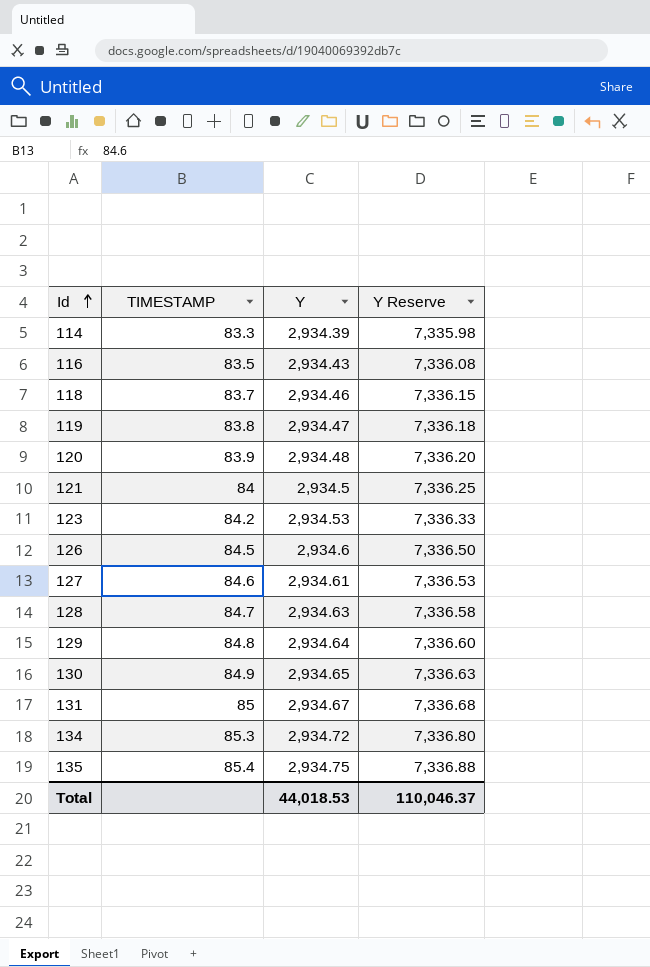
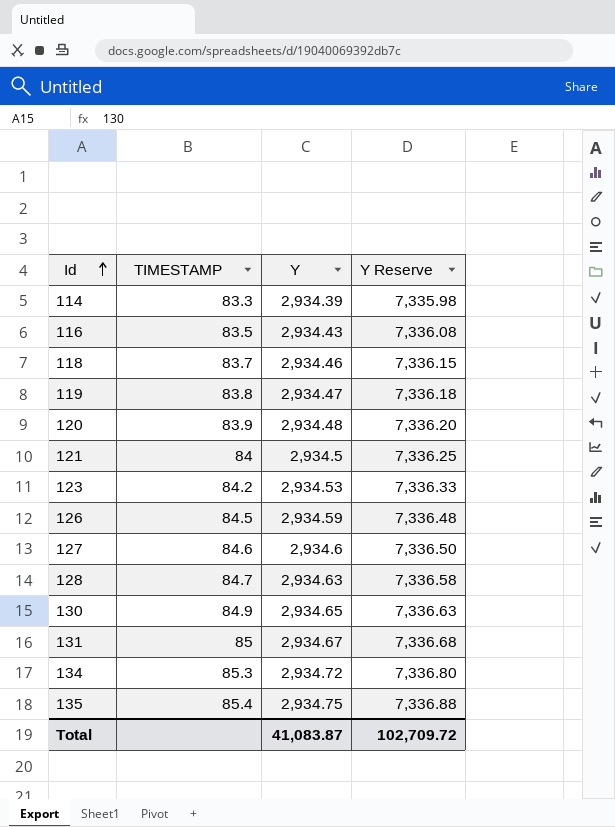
row 129: 84.8 | 2,934.64 | 7,336.60 -> none
126 | Y: 2,934.6 -> 2,934.59
126 | Y Reserve: 7,336.50 -> 7,336.48
127 | Y: 2,934.61 -> 2,934.6
127 | Y Reserve: 7,336.53 -> 7,336.50
Total | Y: 44,018.53 -> 41,083.87
Total | Y Reserve: 110,046.37 -> 102,709.72

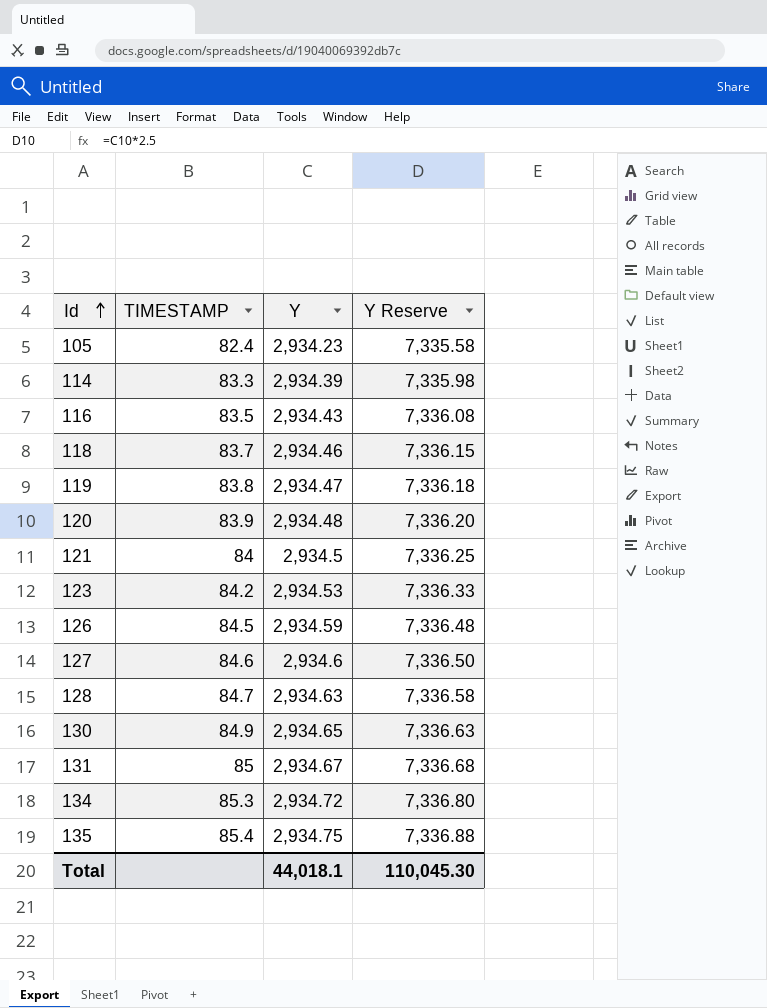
row 105: none -> 82.4 | 2,934.23 | 7,335.58
Total | Y: 41,083.87 -> 44,018.1
Total | Y Reserve: 102,709.72 -> 110,045.30

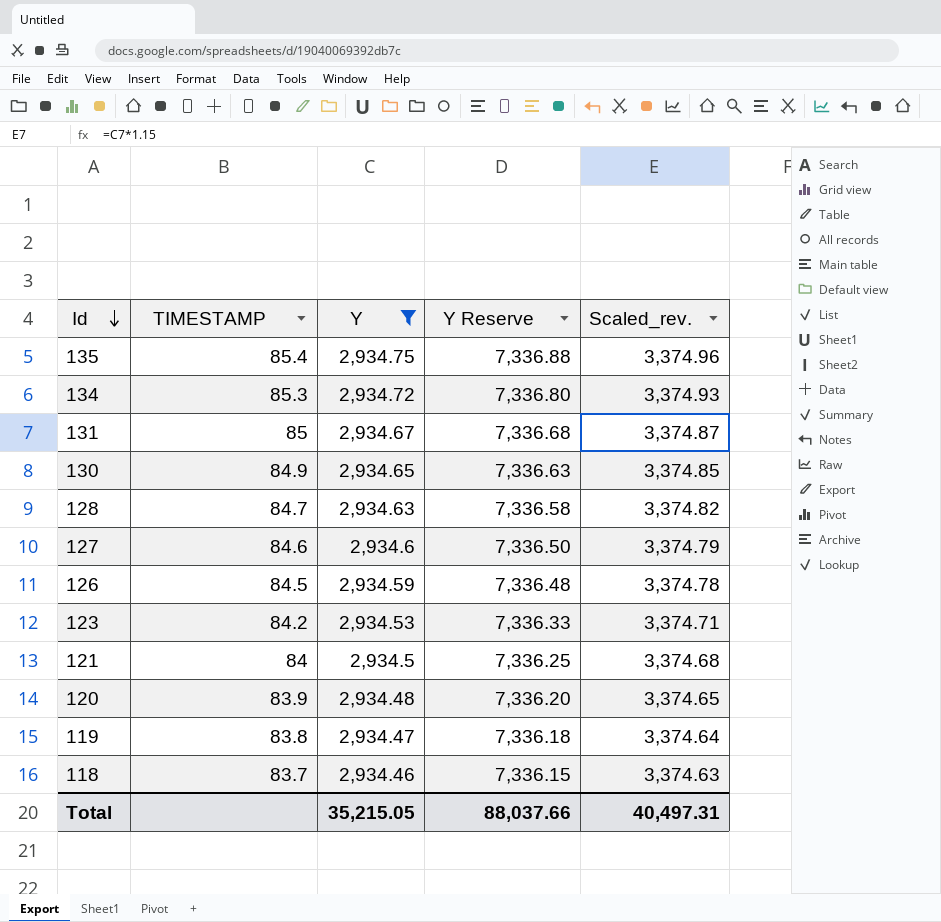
filter: none -> Y >= 2,934.46
row order: Id ascending -> Id descending
column Scaled_rev. | formula: none -> [Y] * 1.15
Total | Y: 44,018.1 -> 35,215.05
Total | Y Reserve: 110,045.30 -> 88,037.66

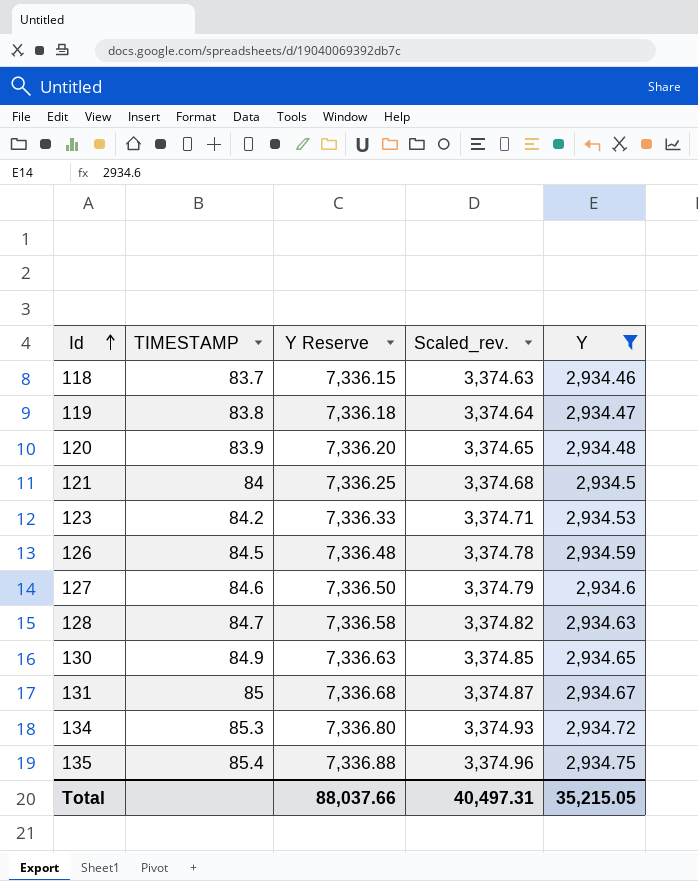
row order: Id descending -> Id ascending
column Y | position: 3 -> 5

